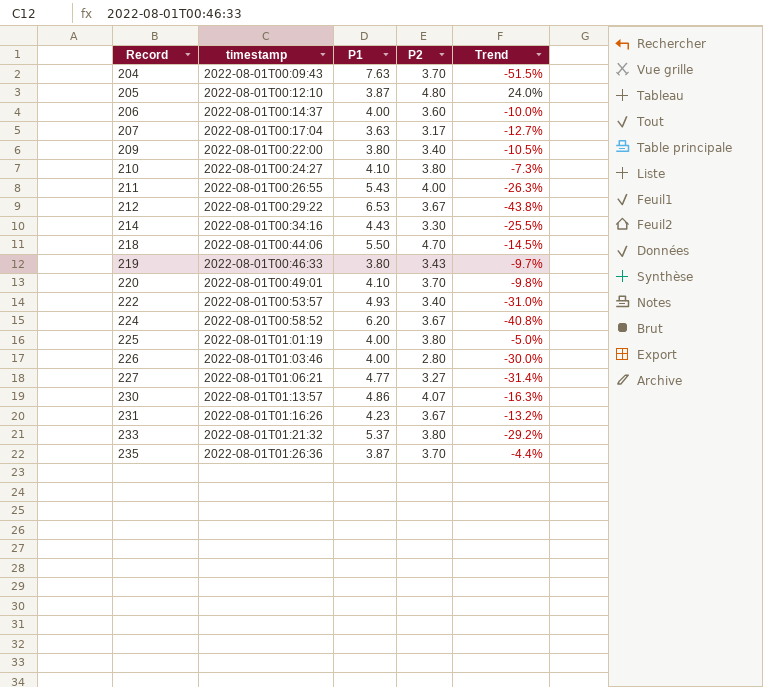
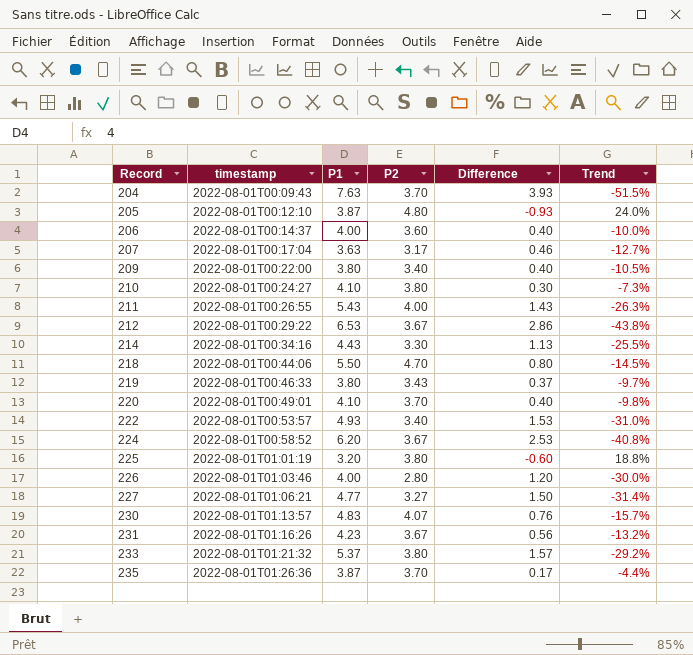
column Difference | formula: none -> [P1] - [P2]
225 | P1: 4.00 -> 3.20
225 | Trend: -5.0% -> 18.8%
230 | P1: 4.86 -> 4.83
230 | Trend: -16.3% -> -15.7%

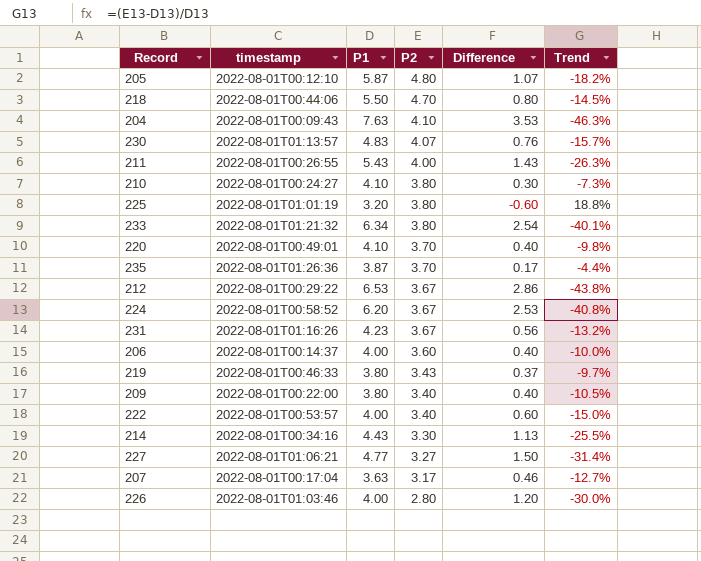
row order: Record ascending -> P2 descending
205 | P1: 3.87 -> 5.87
205 | Difference: -0.93 -> 1.07
205 | Trend: 24.0% -> -18.2%
204 | P2: 3.70 -> 4.10
204 | Difference: 3.93 -> 3.53
204 | Trend: -51.5% -> -46.3%
233 | P1: 5.37 -> 6.34
233 | Difference: 1.57 -> 2.54
233 | Trend: -29.2% -> -40.1%
222 | P1: 4.93 -> 4.00
222 | Difference: 1.53 -> 0.60
222 | Trend: -31.0% -> -15.0%

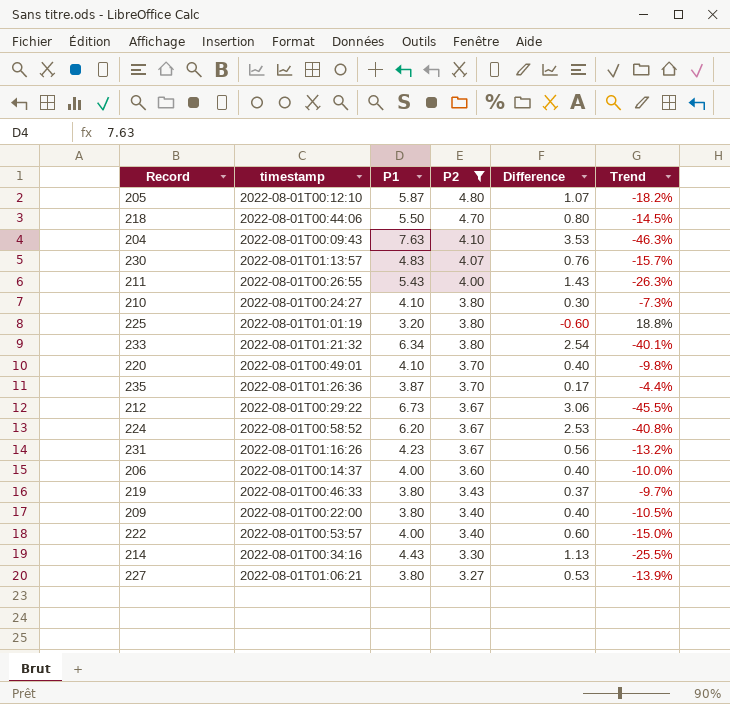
filter: none -> P2 >= 3.27
212 | P1: 6.53 -> 6.73
212 | Difference: 2.86 -> 3.06
212 | Trend: -43.8% -> -45.5%
227 | P1: 4.77 -> 3.80
227 | Difference: 1.50 -> 0.53
227 | Trend: -31.4% -> -13.9%

